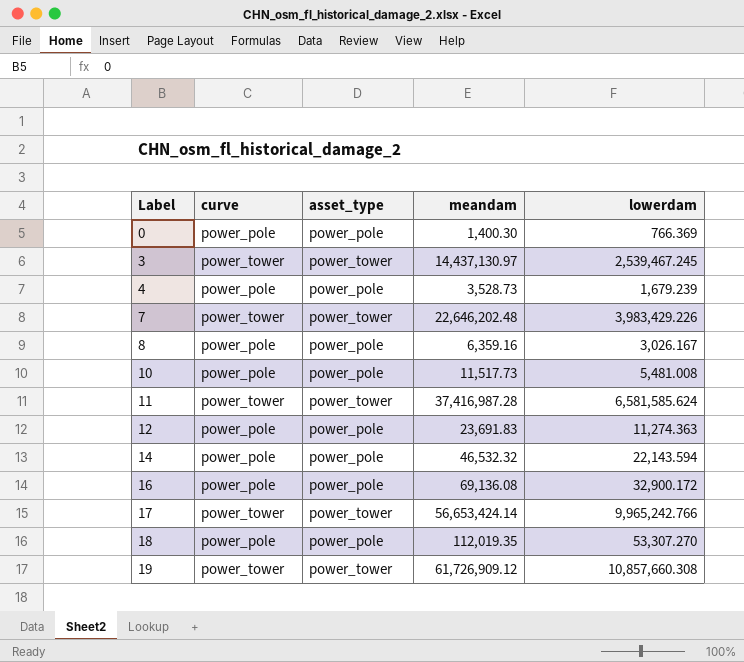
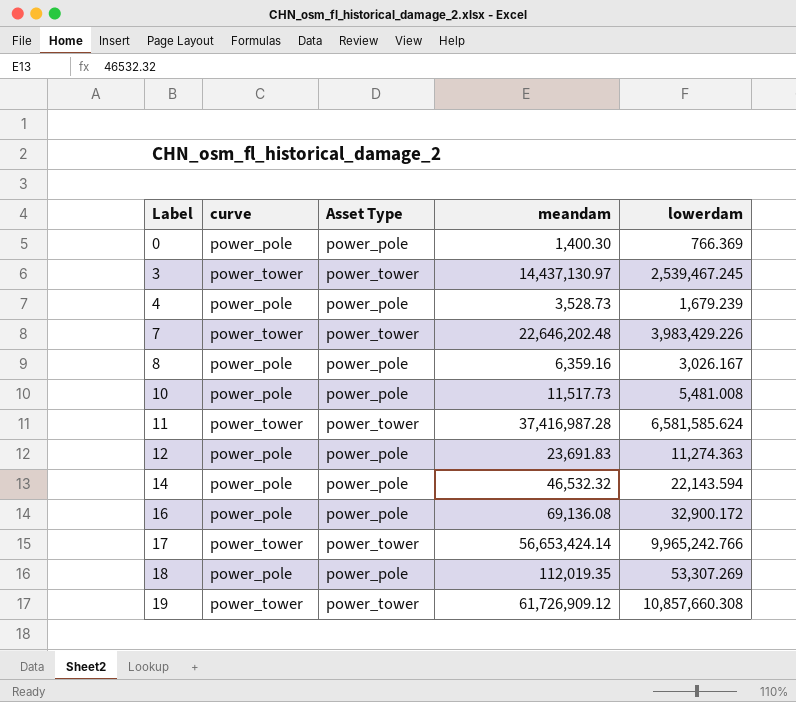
column name: asset_type -> Asset Type
18 | lowerdam: 53,307.270 -> 53,307.269

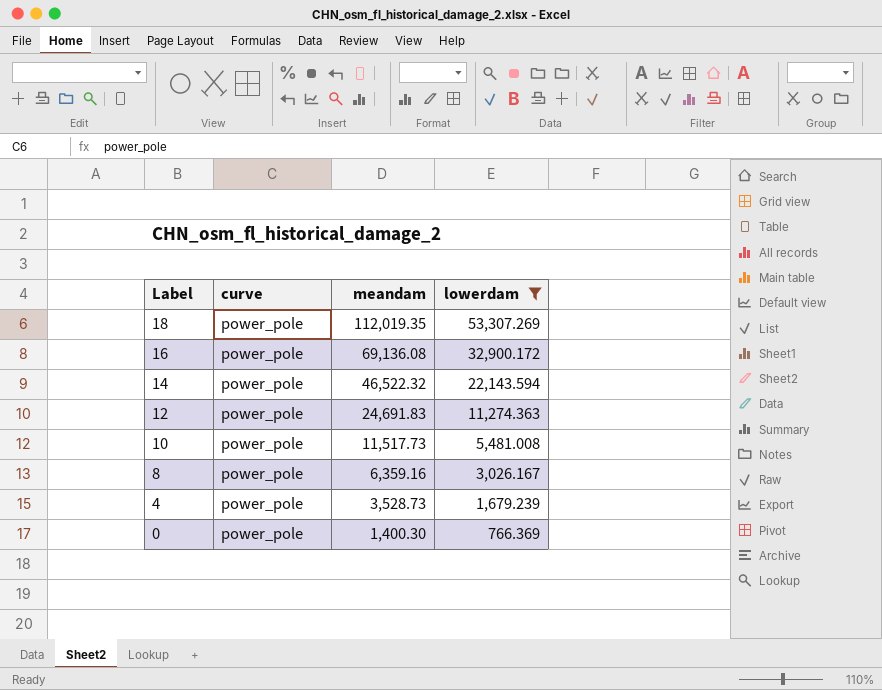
filter: none -> lowerdam <= 53,307.269
row order: Label ascending -> Label descending
column Asset Type | position: 3 -> none
14 | meandam: 46,532.32 -> 46,522.32
12 | meandam: 23,691.83 -> 24,691.83

